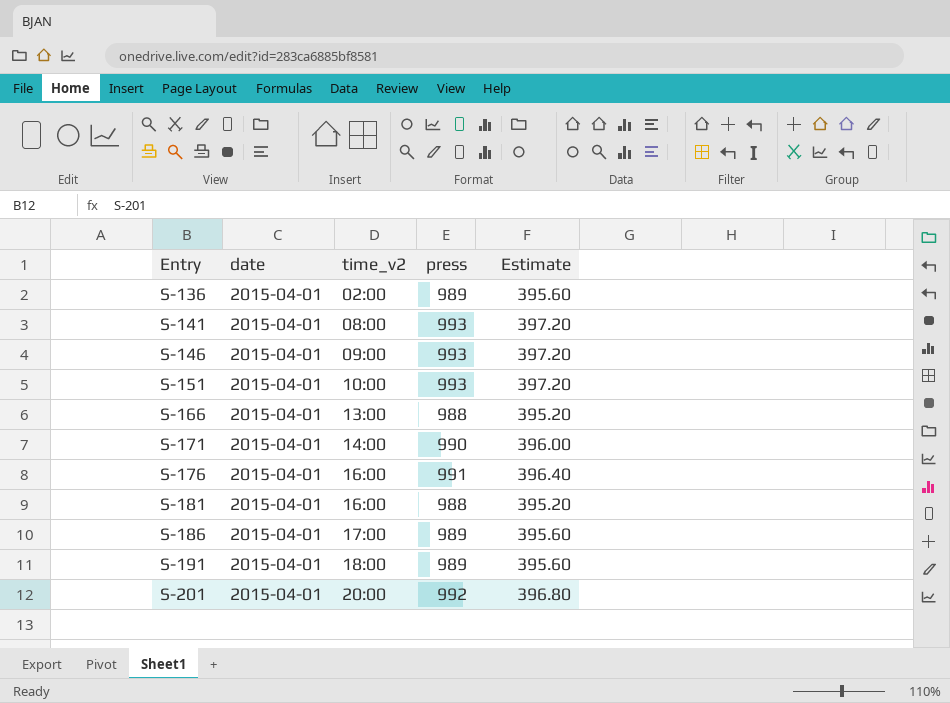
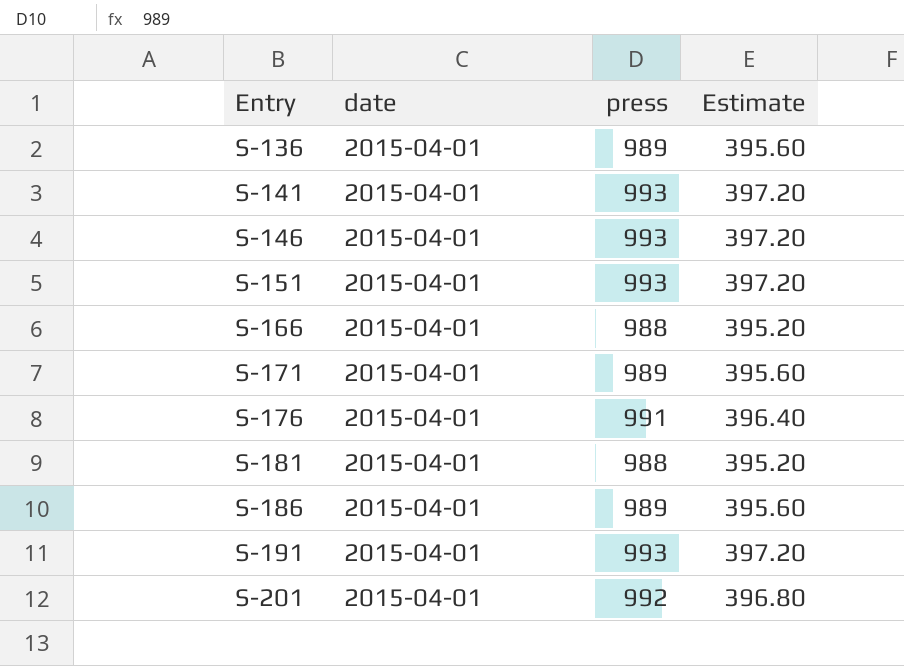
column time_v2 | position: 3 -> none
S-171 | press: 990 -> 989
S-171 | Estimate: 396.00 -> 395.60
S-191 | press: 989 -> 993
S-191 | Estimate: 395.60 -> 397.20

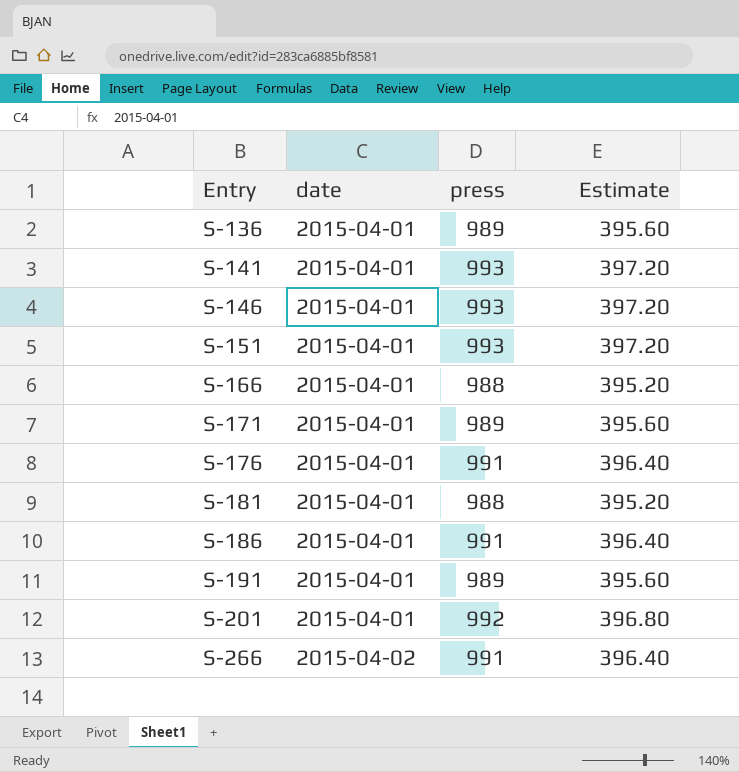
S-186 | press: 989 -> 991
S-186 | Estimate: 395.60 -> 396.40
S-191 | press: 993 -> 989
S-191 | Estimate: 397.20 -> 395.60
row S-266: none -> 2015-04-02 | 991 | 396.40

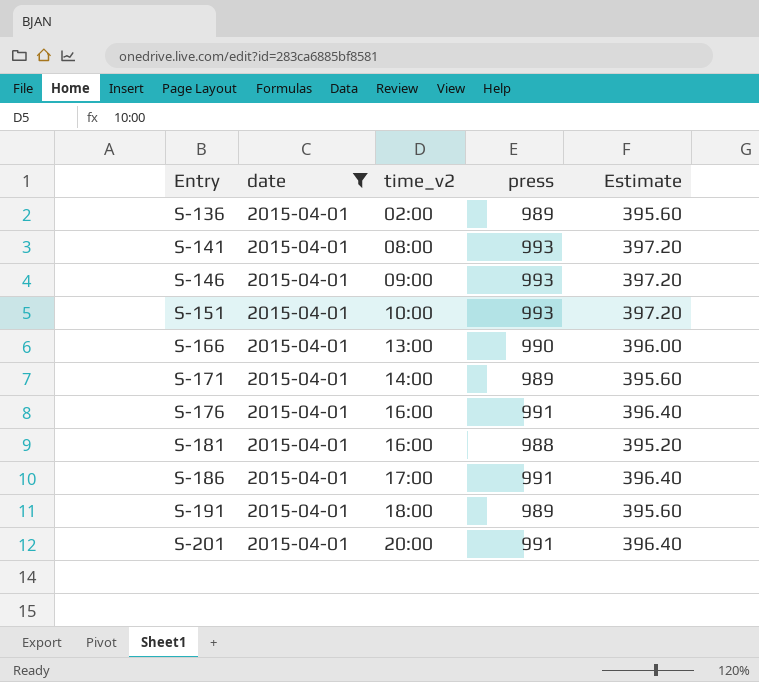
filter: none -> date = 2015-04-01
column time_v2 | position: none -> 3
S-166 | press: 988 -> 990
S-166 | Estimate: 395.20 -> 396.00
S-201 | press: 992 -> 991
S-201 | Estimate: 396.80 -> 396.40

